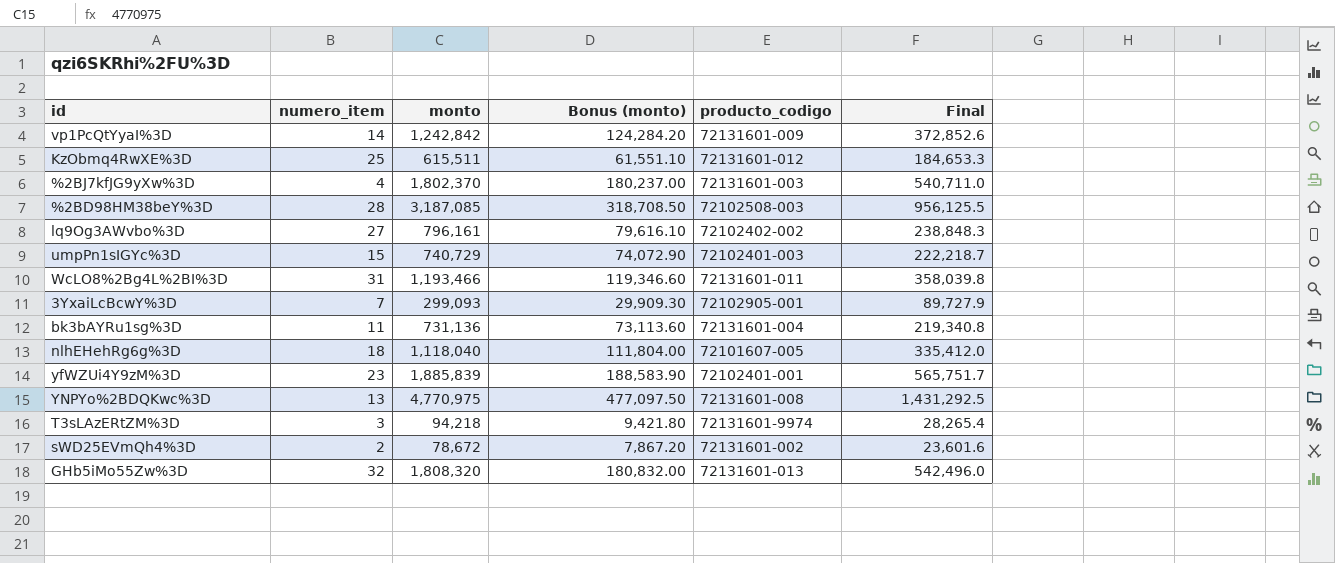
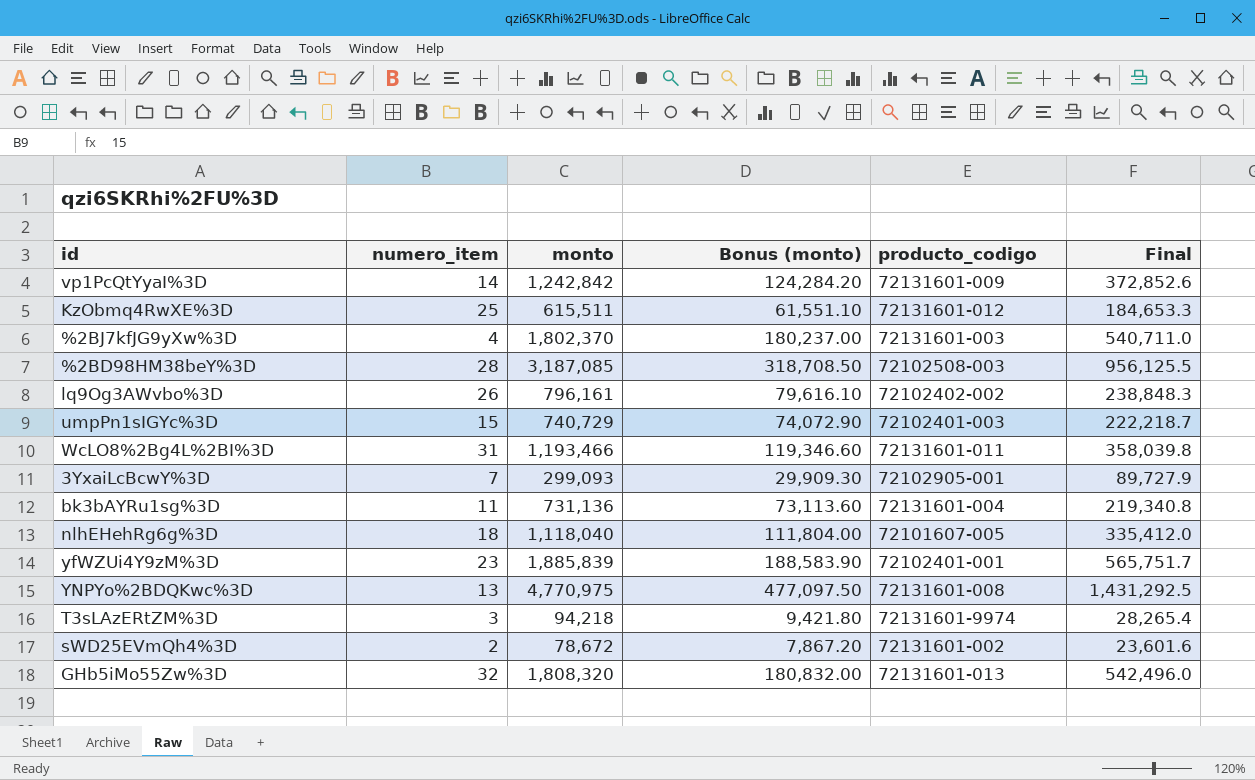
lq9Og3AWvbo%3D | numero_item: 27 -> 26

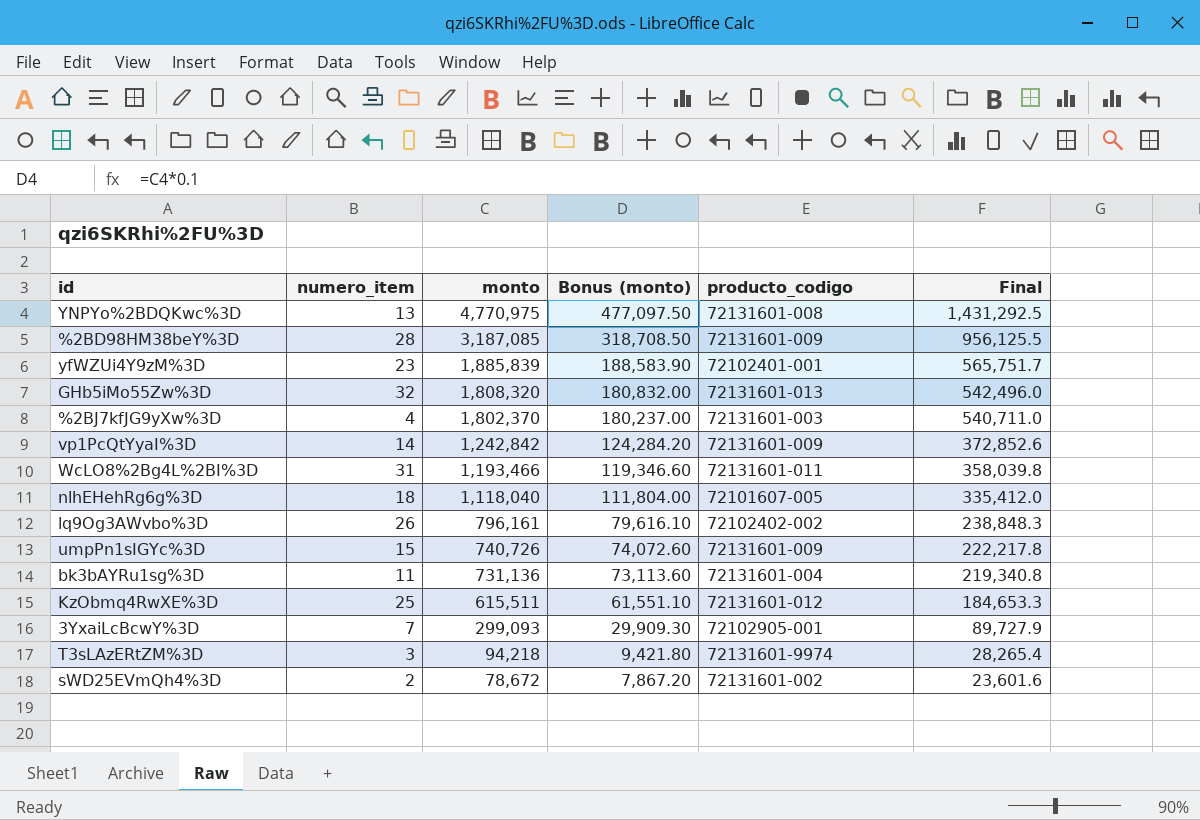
row order: none -> monto descending
%2BD98HM38beY%3D | producto_codigo: 72102508-003 -> 72131601-009
umpPn1sIGYc%3D | monto: 740,729 -> 740,726
umpPn1sIGYc%3D | Bonus (monto): 74,072.90 -> 74,072.60
umpPn1sIGYc%3D | producto_codigo: 72102401-003 -> 72131601-009
umpPn1sIGYc%3D | Final: 222,218.7 -> 222,217.8

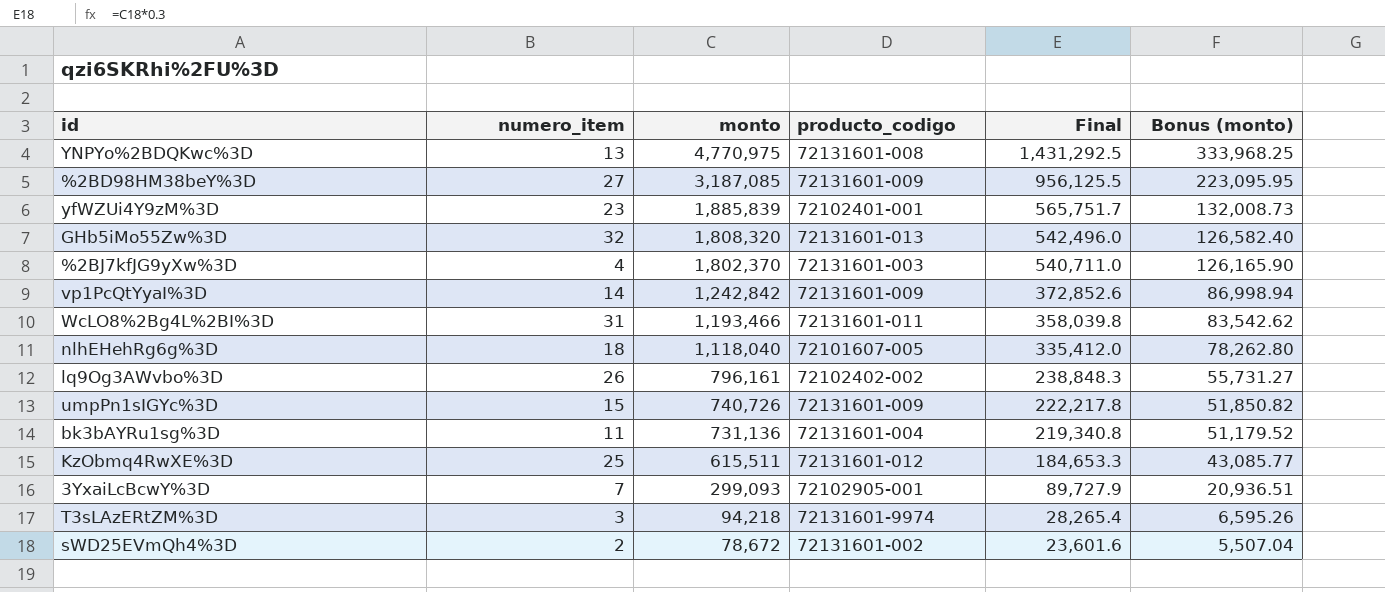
column Bonus (monto) | formula: [monto] * 0.1 -> [monto] * 0.07
column Bonus (monto) | position: 4 -> 6
%2BD98HM38beY%3D | numero_item: 28 -> 27

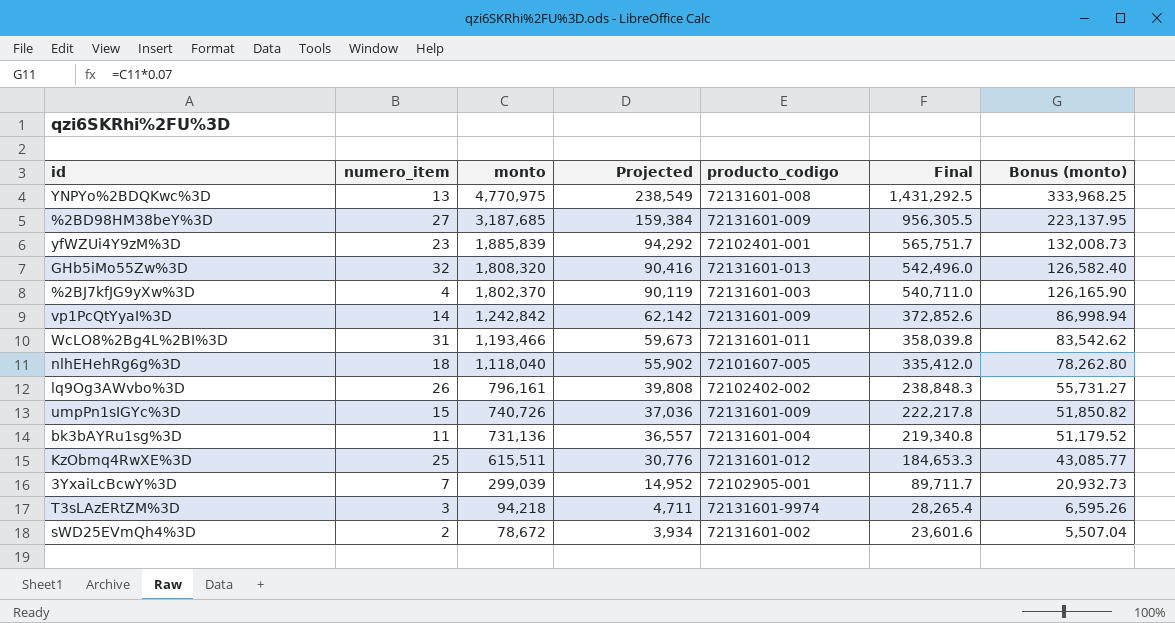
column Projected | formula: none -> [monto] * 0.05
%2BD98HM38beY%3D | monto: 3,187,085 -> 3,187,685
%2BD98HM38beY%3D | Final: 956,125.5 -> 956,305.5
%2BD98HM38beY%3D | Bonus (monto): 223,095.95 -> 223,137.95
3YxaiLcBcwY%3D | monto: 299,093 -> 299,039
3YxaiLcBcwY%3D | Final: 89,727.9 -> 89,711.7
3YxaiLcBcwY%3D | Bonus (monto): 20,936.51 -> 20,932.73

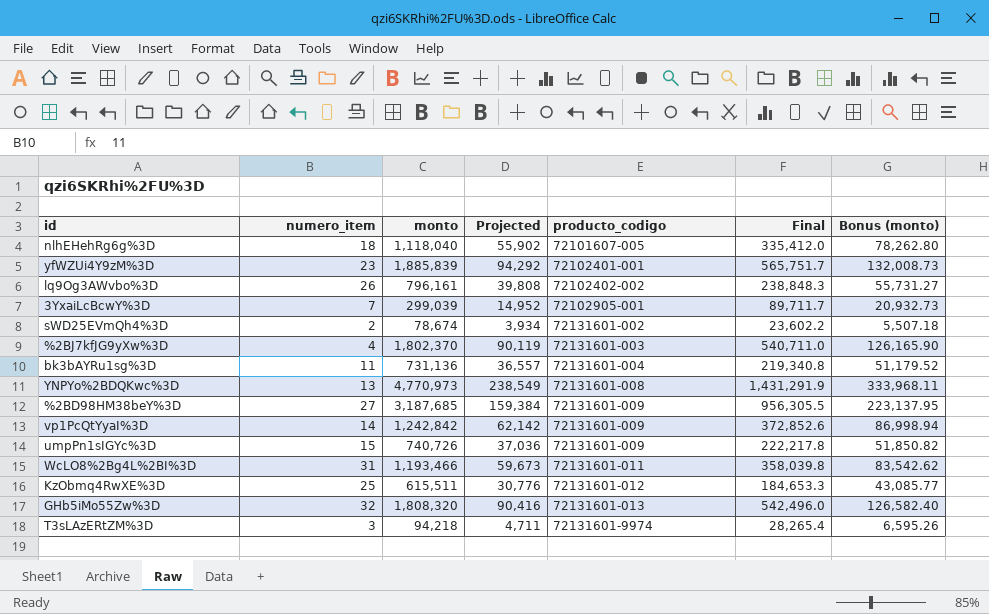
row order: monto descending -> producto_codigo ascending
sWD25EVmQh4%3D | monto: 78,672 -> 78,674
sWD25EVmQh4%3D | Final: 23,601.6 -> 23,602.2
sWD25EVmQh4%3D | Bonus (monto): 5,507.04 -> 5,507.18
YNPYo%2BDQKwc%3D | monto: 4,770,975 -> 4,770,973
YNPYo%2BDQKwc%3D | Final: 1,431,292.5 -> 1,431,291.9
YNPYo%2BDQKwc%3D | Bonus (monto): 333,968.25 -> 333,968.11

